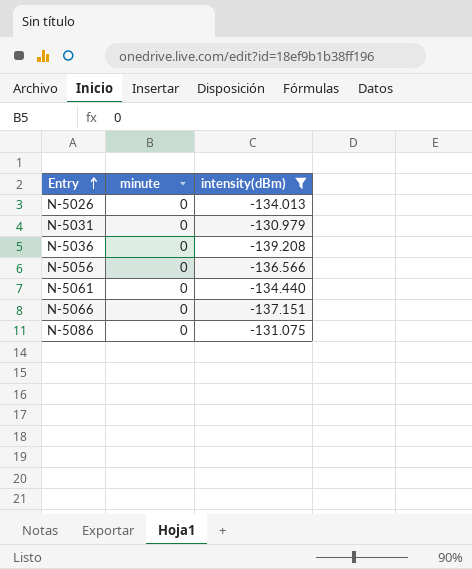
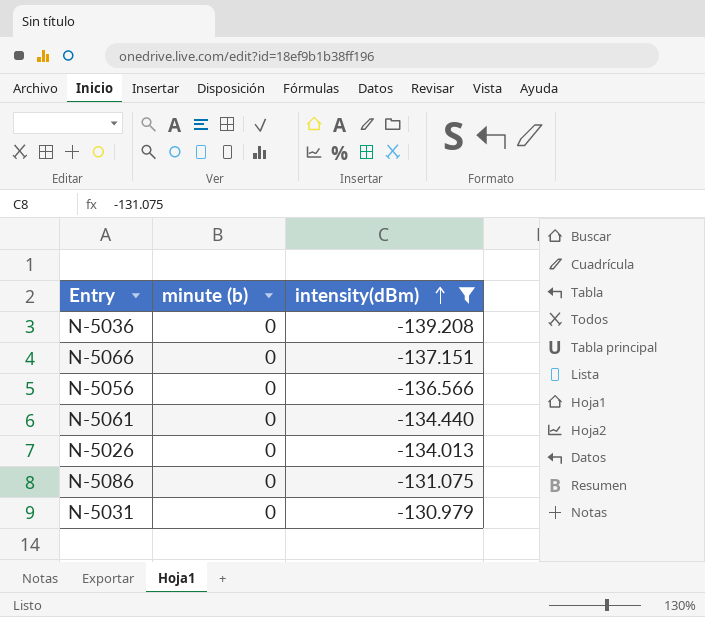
row order: Entry ascending -> intensity(dBm) ascending
column name: minute -> minute (b)

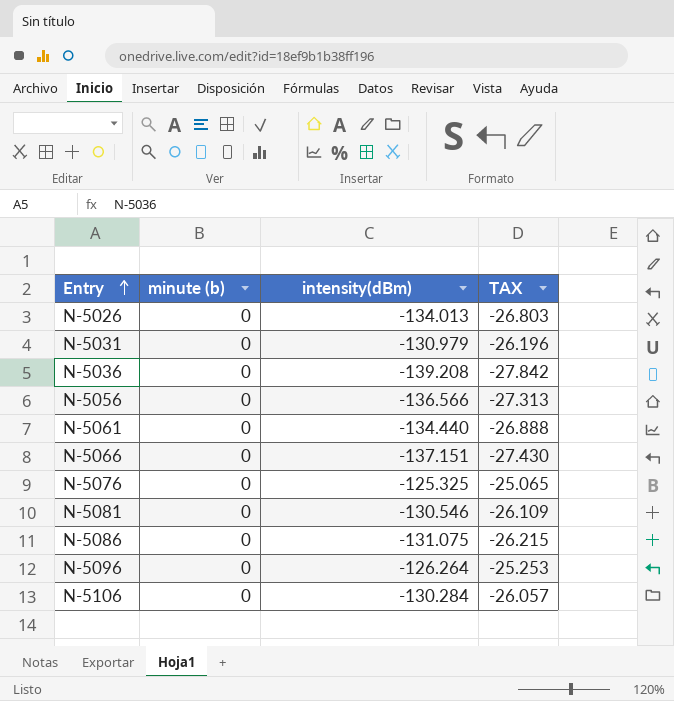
filter: intensity(dBm) <= -130.979 -> none
row order: intensity(dBm) ascending -> Entry ascending
column TAX | formula: none -> [intensity(dBm)] * 0.2

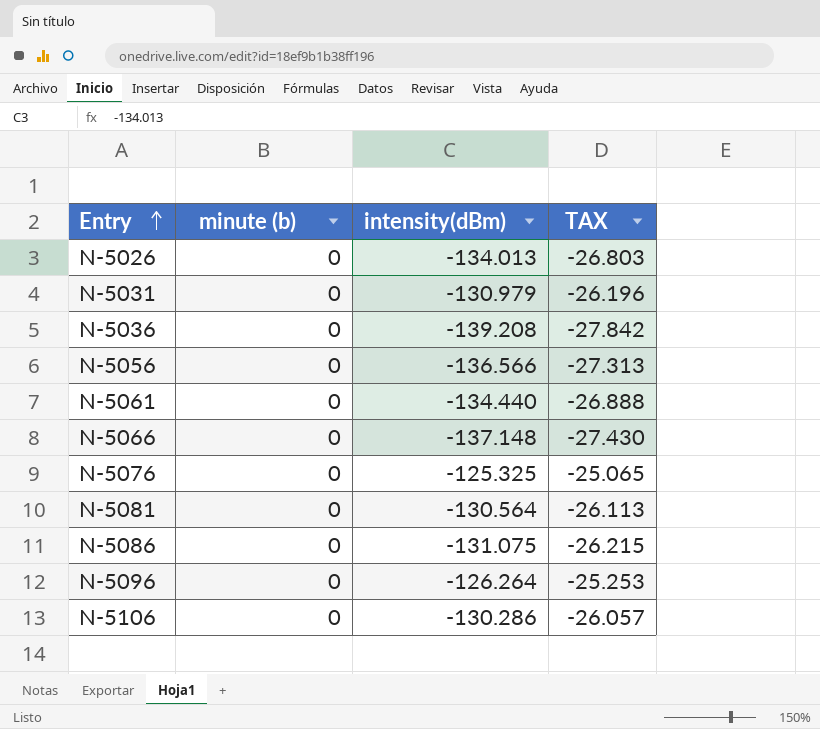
N-5066 | intensity(dBm): -137.151 -> -137.148
N-5081 | intensity(dBm): -130.546 -> -130.564
N-5081 | TAX: -26.109 -> -26.113
N-5106 | intensity(dBm): -130.284 -> -130.286

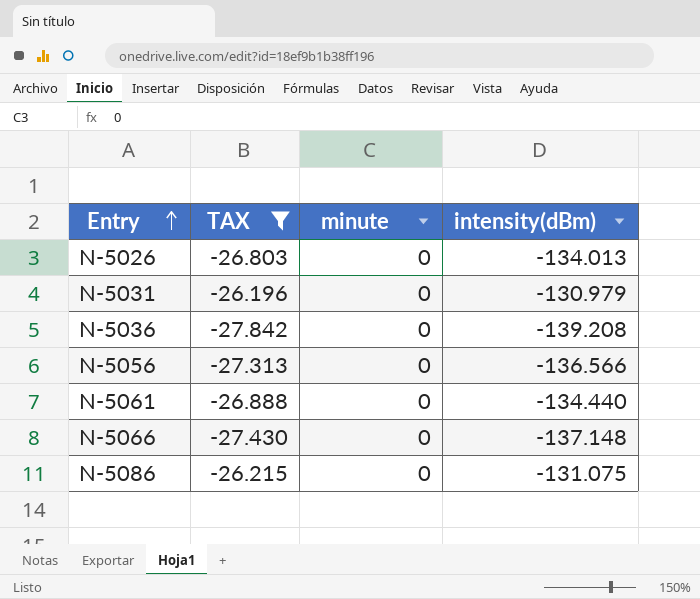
filter: none -> TAX <= -26.196
column TAX | position: 4 -> 2
column name: minute (b) -> minute

